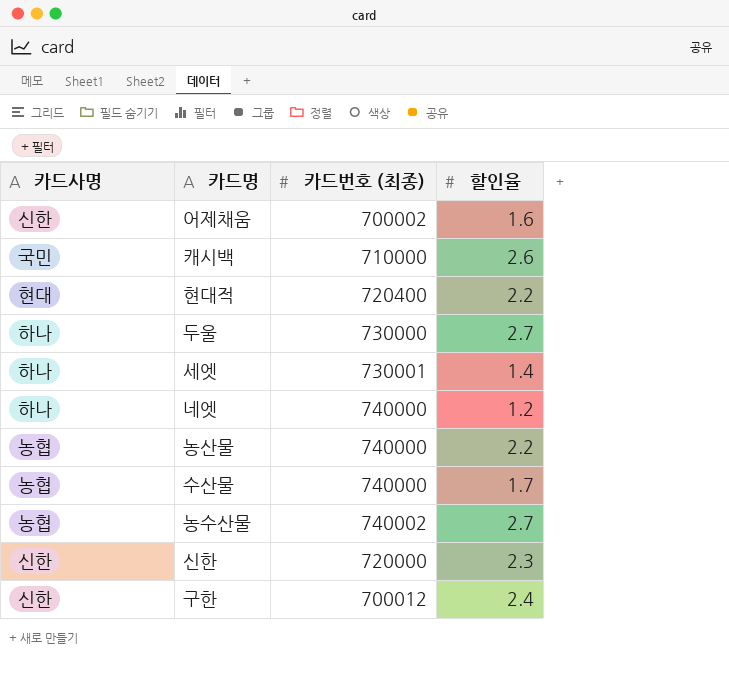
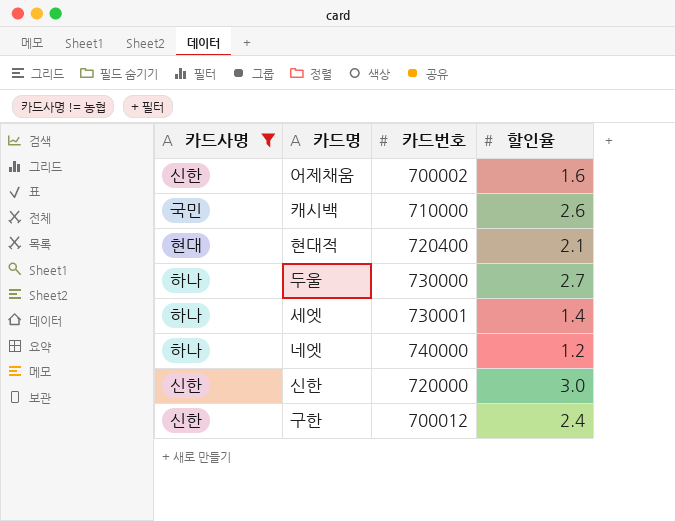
filter: none -> 카드사명 != 농협
column name: 카드번호 (최종) -> 카드번호
현대적 | 할인율: 2.2 -> 2.1
신한 | 할인율: 2.3 -> 3.0

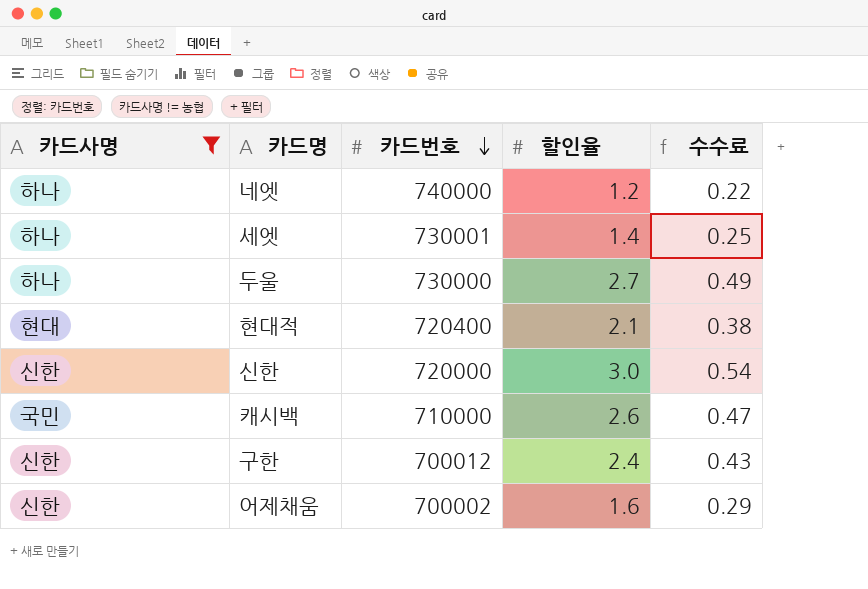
row order: none -> 카드번호 descending
column 수수료 | formula: none -> [할인율] * 0.18

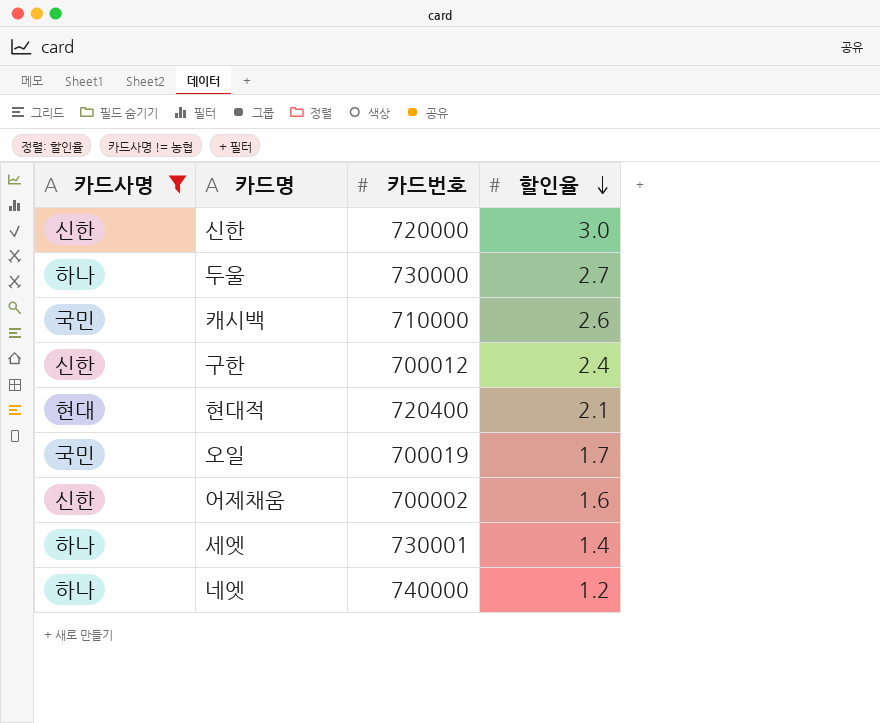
row order: 카드번호 descending -> 할인율 descending
column 수수료 | formula: [할인율] * 0.18 -> none
row 오일: none -> 국민 | 700019 | 1.7

